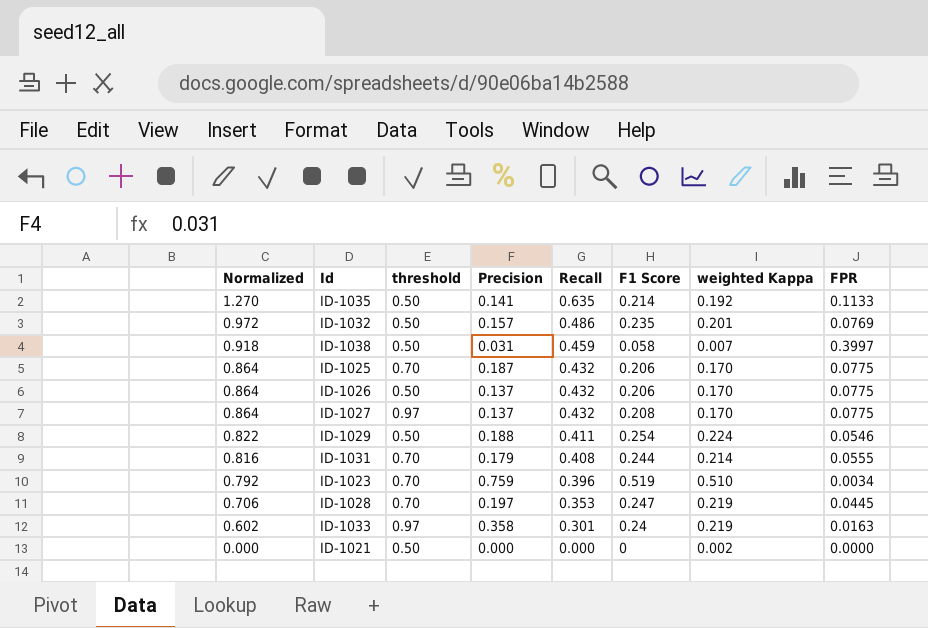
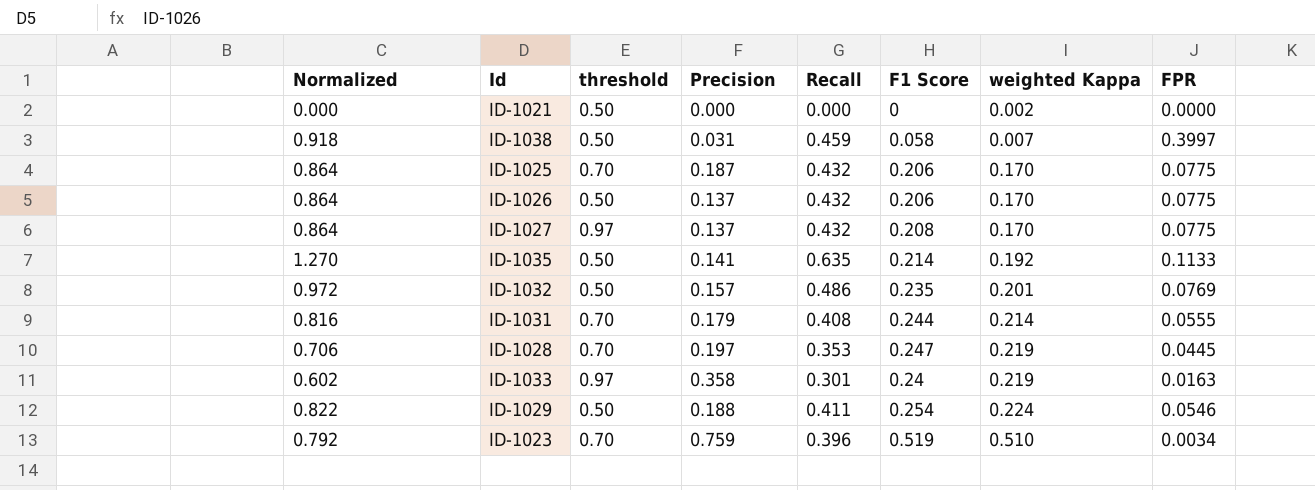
row order: Normalized descending -> weighted Kappa ascending

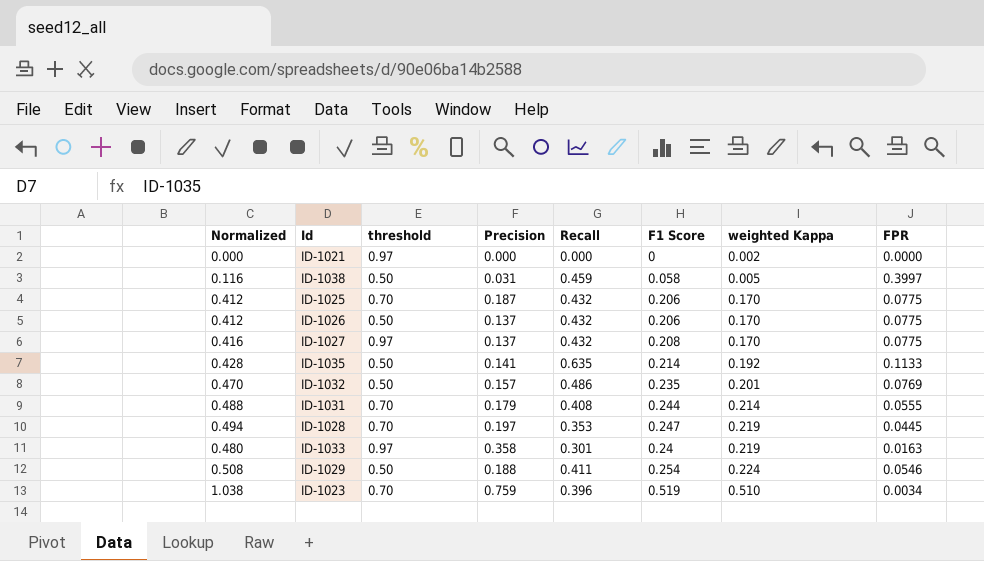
column Normalized | formula: [Recall] * 2 -> [F1 Score] * 2
ID-1021 | threshold: 0.50 -> 0.97
ID-1038 | weighted Kappa: 0.007 -> 0.005

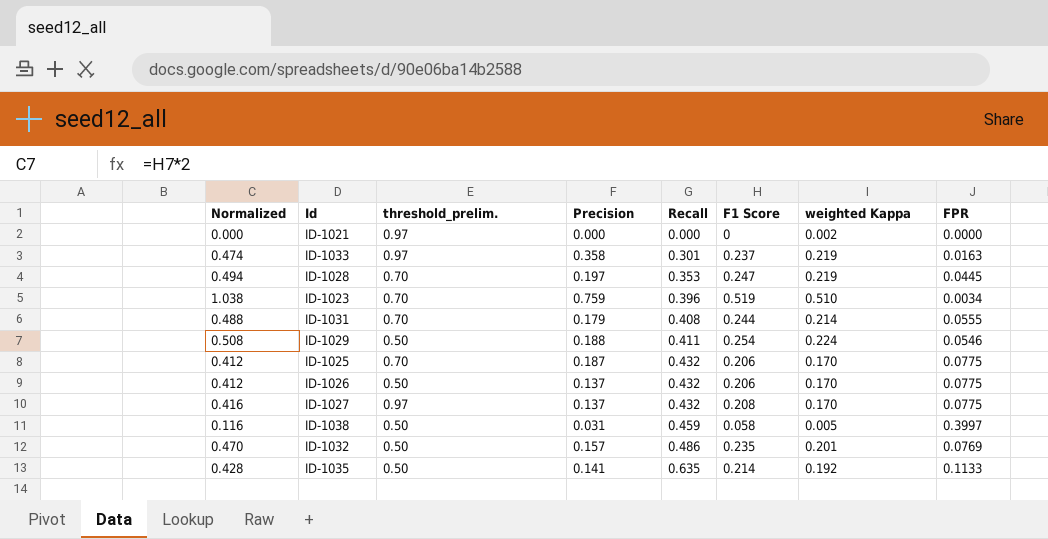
row order: weighted Kappa ascending -> Recall ascending
column name: threshold -> threshold_prelim.
ID-1033 | Normalized: 0.480 -> 0.474
ID-1033 | F1 Score: 0.24 -> 0.237

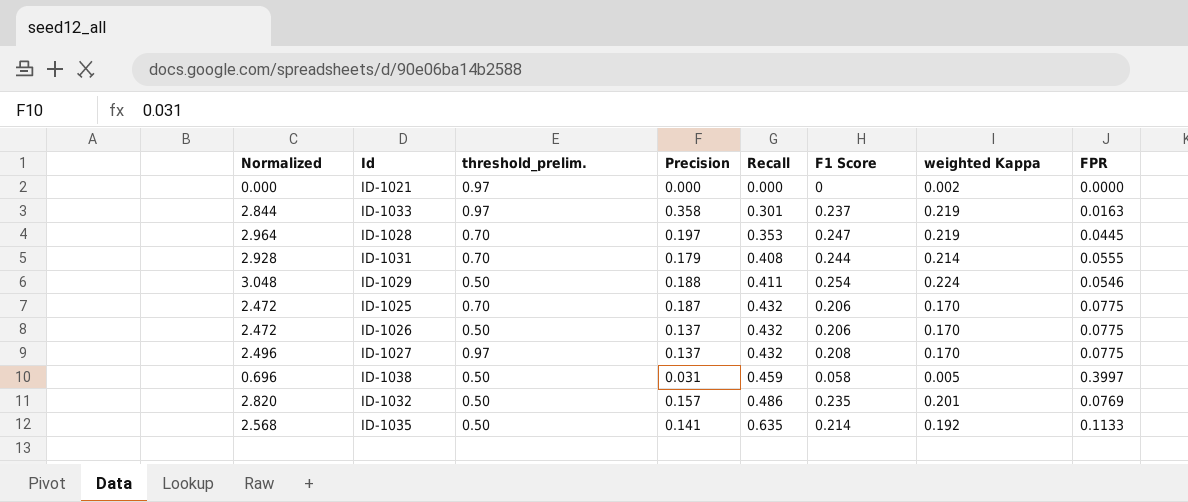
column Normalized | formula: [F1 Score] * 2 -> [F1 Score] * 12
row ID-1023: 1.038 | 0.70 | 0.759 | 0.396 | 0.519 | 0.510 | 0.0034 -> none

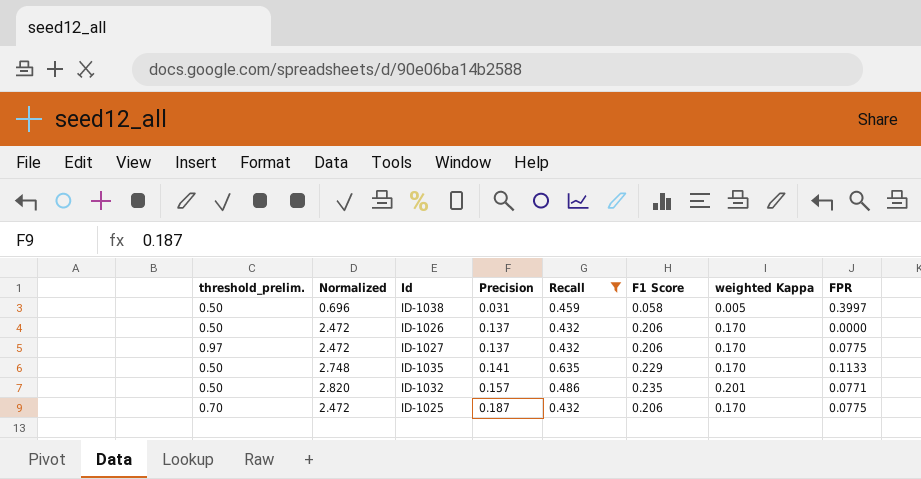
filter: none -> Recall >= 0.432
row order: Recall ascending -> Precision ascending
column threshold_prelim. | position: 3 -> 1
ID-1026 | FPR: 0.0775 -> 0.0000
ID-1027 | Normalized: 2.496 -> 2.472
ID-1027 | F1 Score: 0.208 -> 0.206
ID-1035 | Normalized: 2.568 -> 2.748
ID-1035 | F1 Score: 0.214 -> 0.229
ID-1035 | weighted Kappa: 0.192 -> 0.170
ID-1032 | FPR: 0.0769 -> 0.0771

